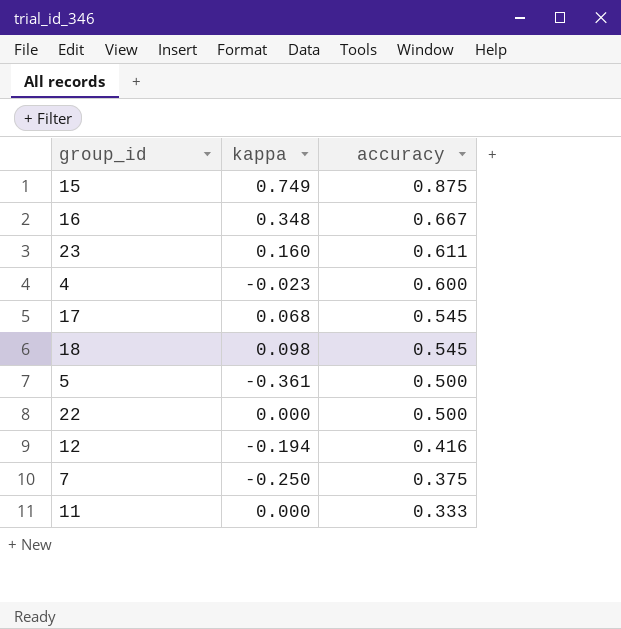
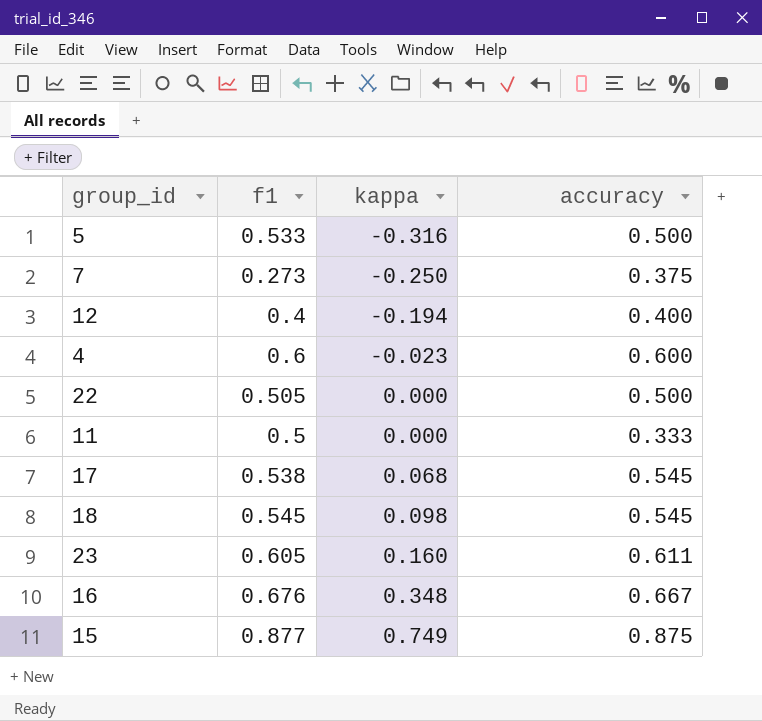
row order: accuracy descending -> kappa ascending
column f1 | position: none -> 2
5 | kappa: -0.361 -> -0.316
12 | accuracy: 0.416 -> 0.400

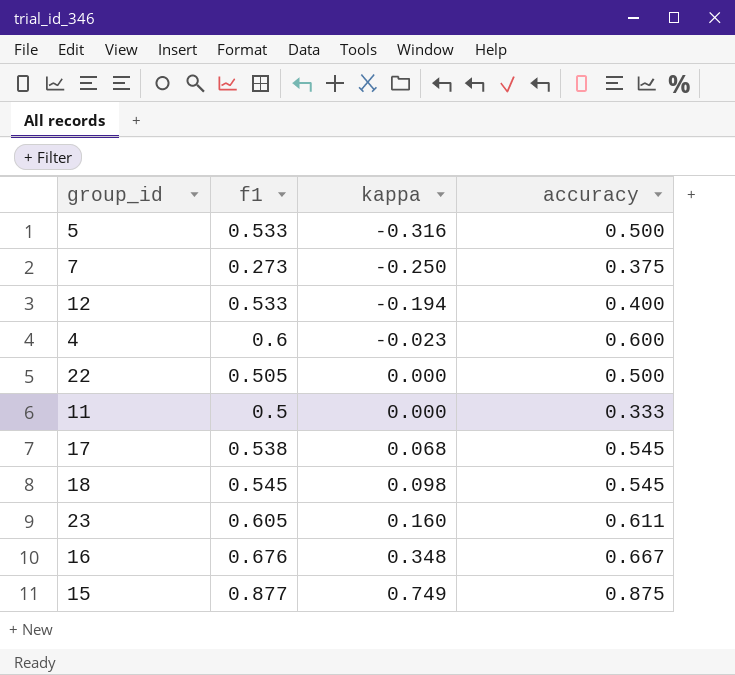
12 | f1: 0.4 -> 0.533

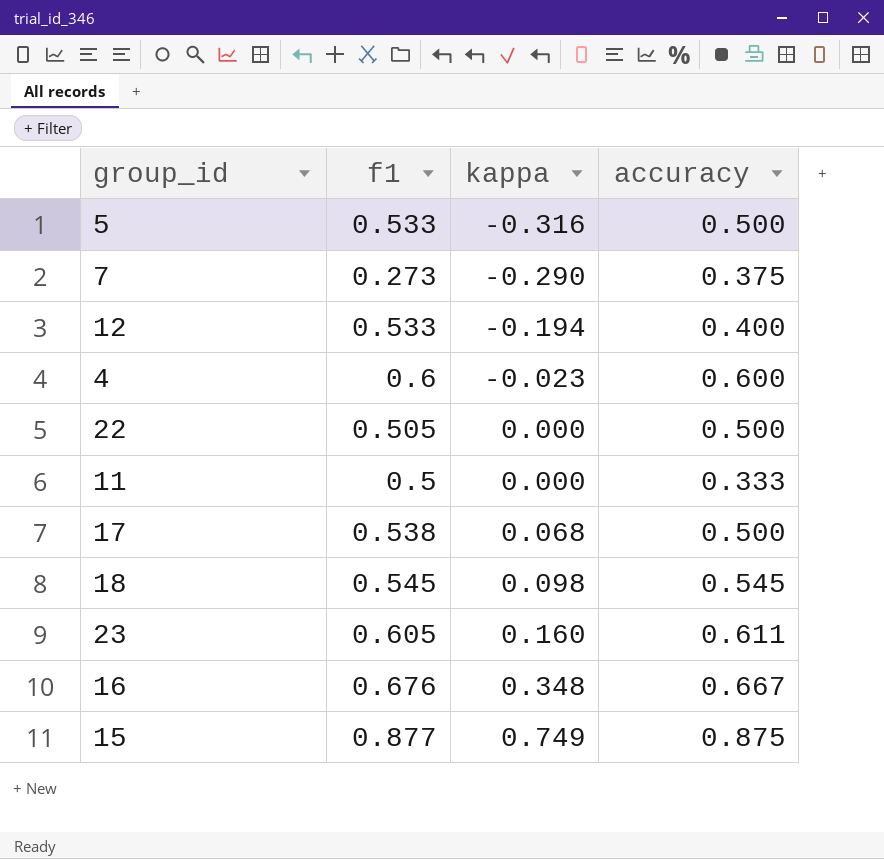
7 | kappa: -0.250 -> -0.290
17 | accuracy: 0.545 -> 0.500

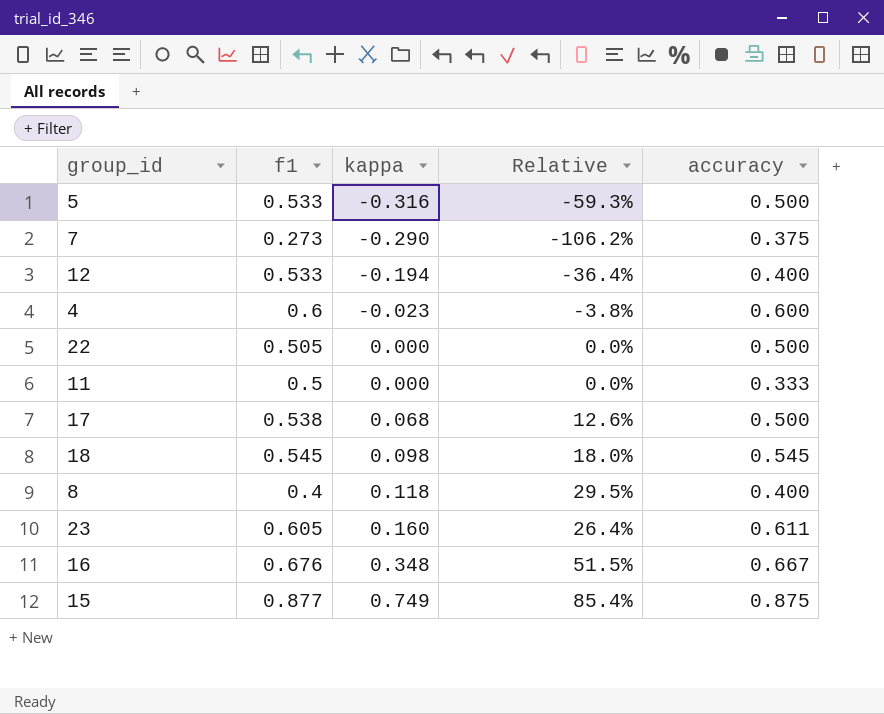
column Relative | formula: none -> [kappa] / [f1]
row 8: none -> 0.4 | 0.118 | 29.5% | 0.400

